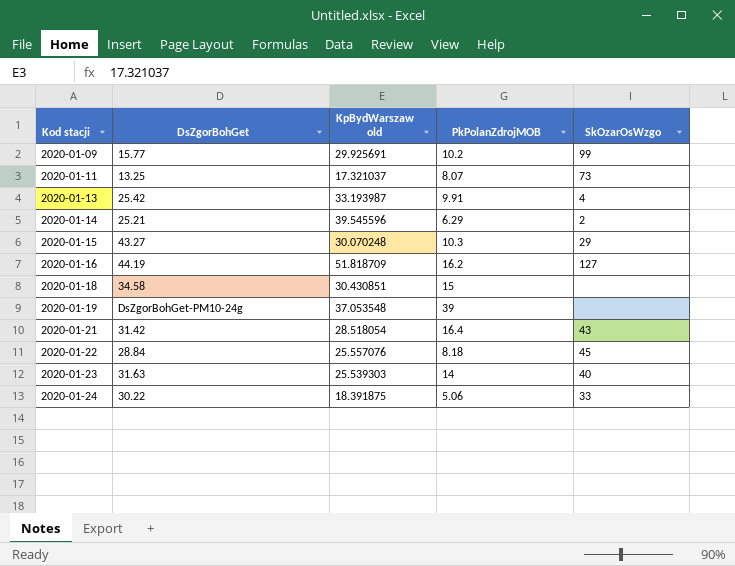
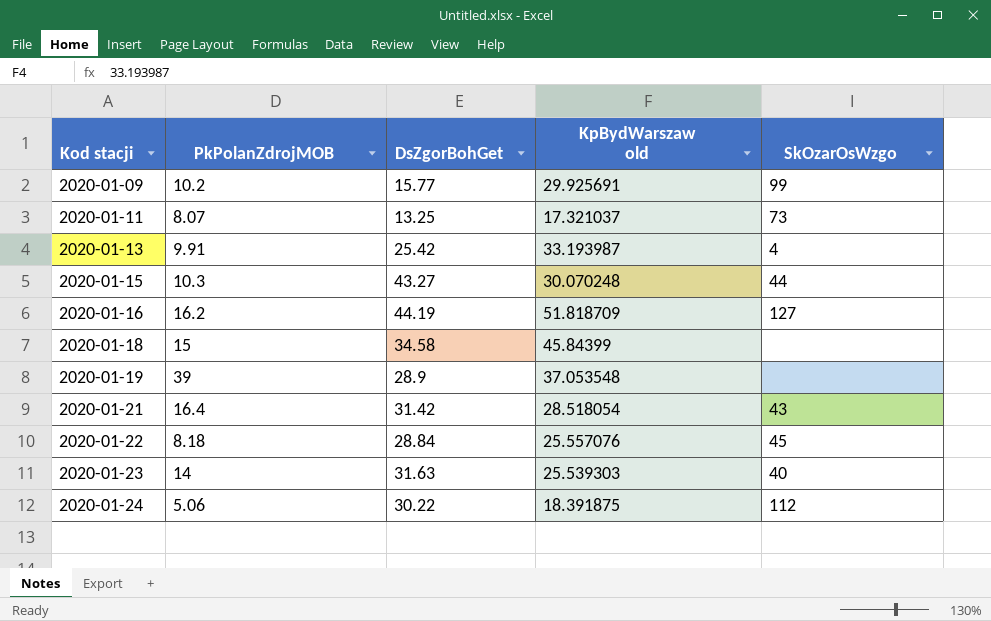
column PkPolanZdrojMOB | position: 4 -> 2
row 2020-01-14: 25.21 | 39.545596 | 6.29 | 2 -> none
2020-01-15 | SkOzarOsWzgo: 29 -> 44
2020-01-18 | KpBydWarszaw old: 30.430851 -> 45.84399
2020-01-19 | DsZgorBohGet: DsZgorBohGet-PM10-24g -> 28.9
2020-01-24 | SkOzarOsWzgo: 33 -> 112

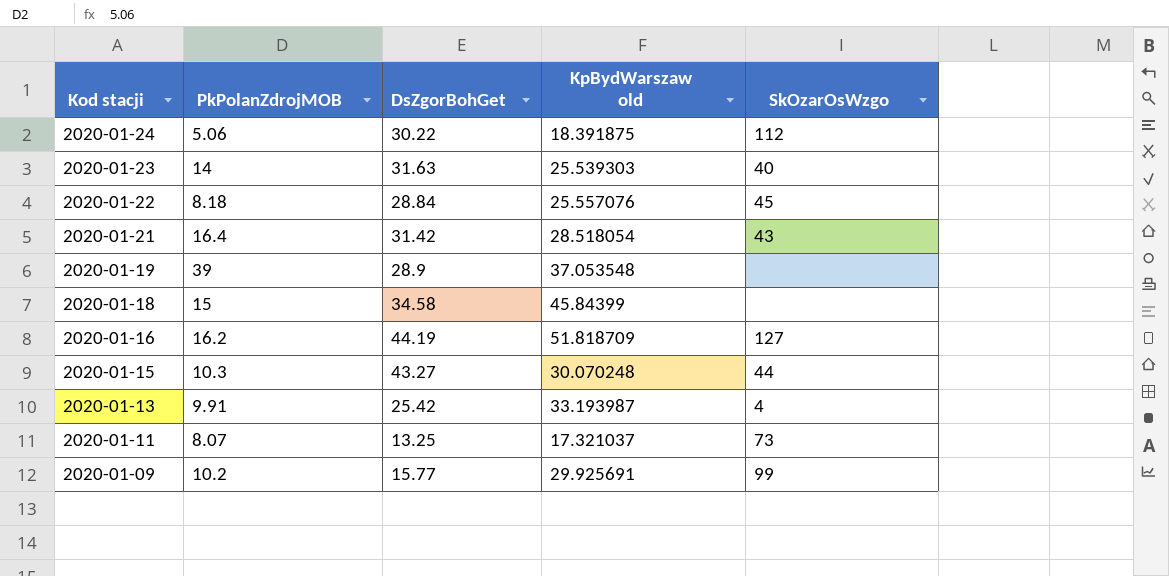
row order: Kod stacji ascending -> Kod stacji descending

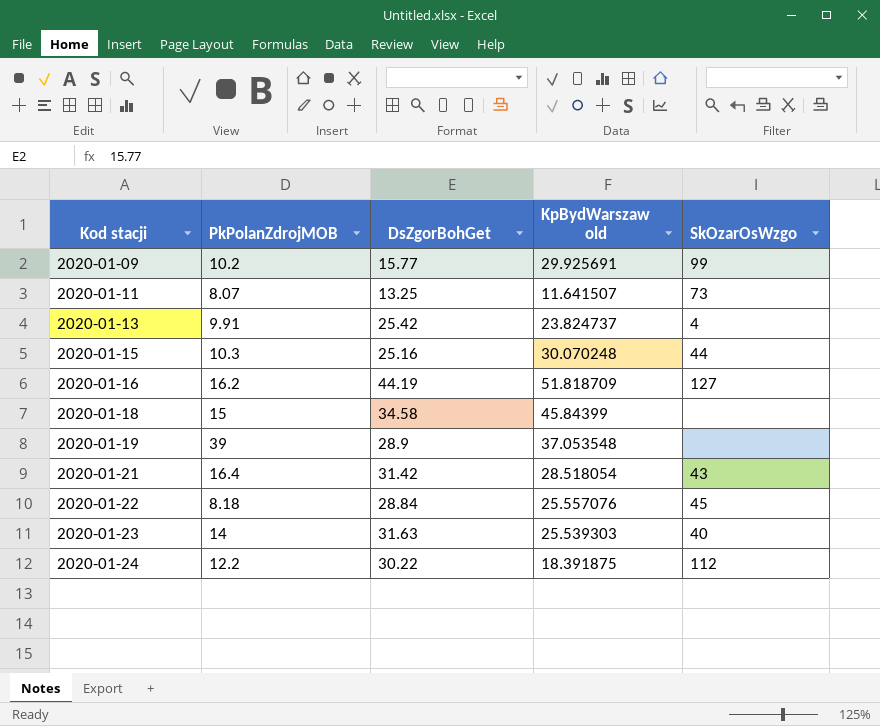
row order: Kod stacji descending -> Kod stacji ascending
2020-01-11 | KpBydWarszaw old: 17.321037 -> 11.641507
2020-01-13 | KpBydWarszaw old: 33.193987 -> 23.824737
2020-01-15 | DsZgorBohGet: 43.27 -> 25.16
2020-01-24 | PkPolanZdrojMOB: 5.06 -> 12.2

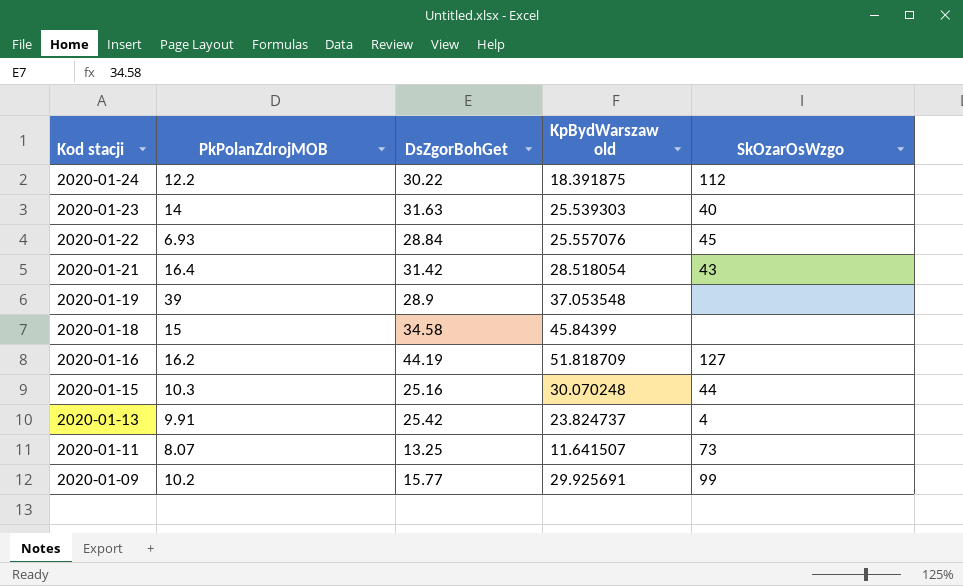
row order: Kod stacji ascending -> Kod stacji descending
2020-01-22 | PkPolanZdrojMOB: 8.18 -> 6.93

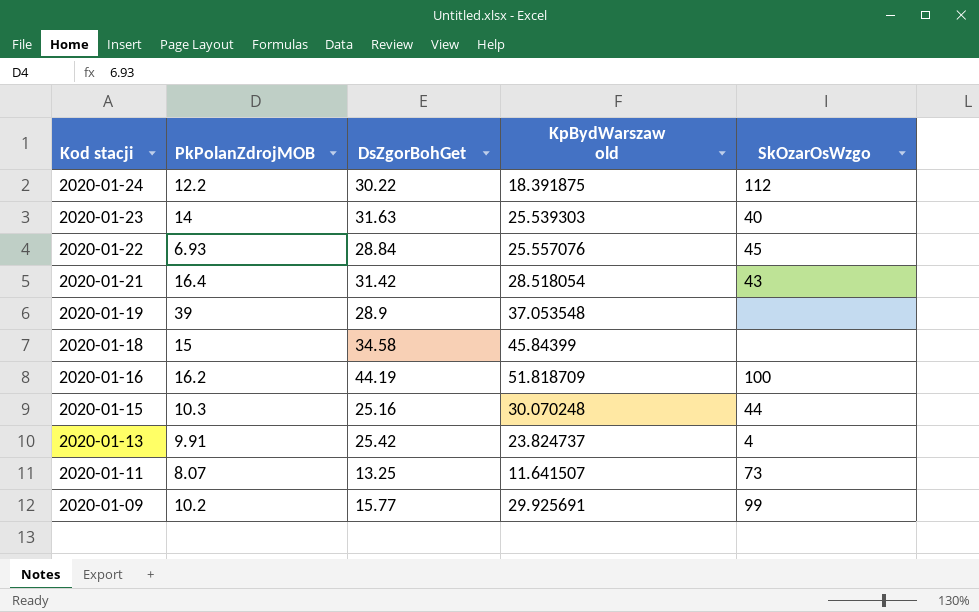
2020-01-16 | SkOzarOsWzgo: 127 -> 100

